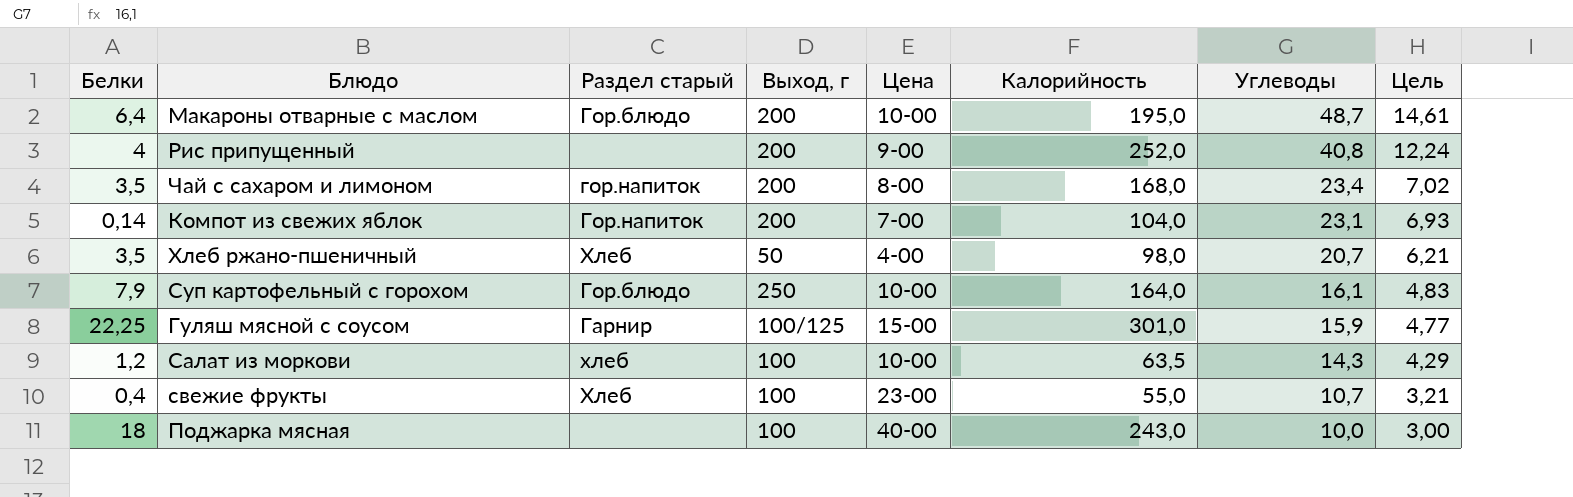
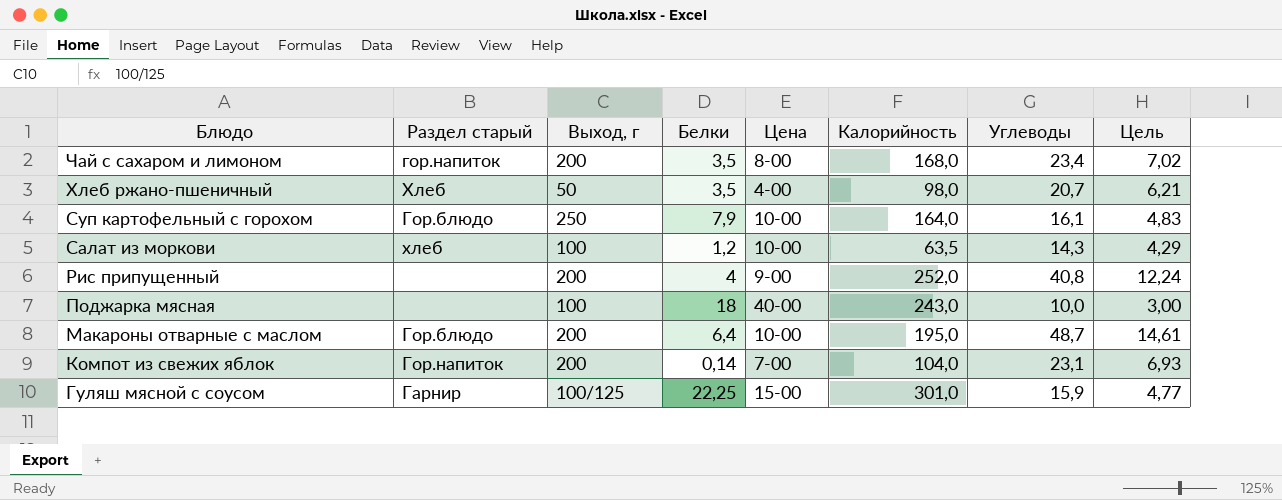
row order: Углеводы descending -> Блюдо descending
column Белки | position: 1 -> 4
row свежие фрукты: 0,4 | Хлеб | 100 | 23-00 | 55,0 | 10,7 | 3,21 -> none

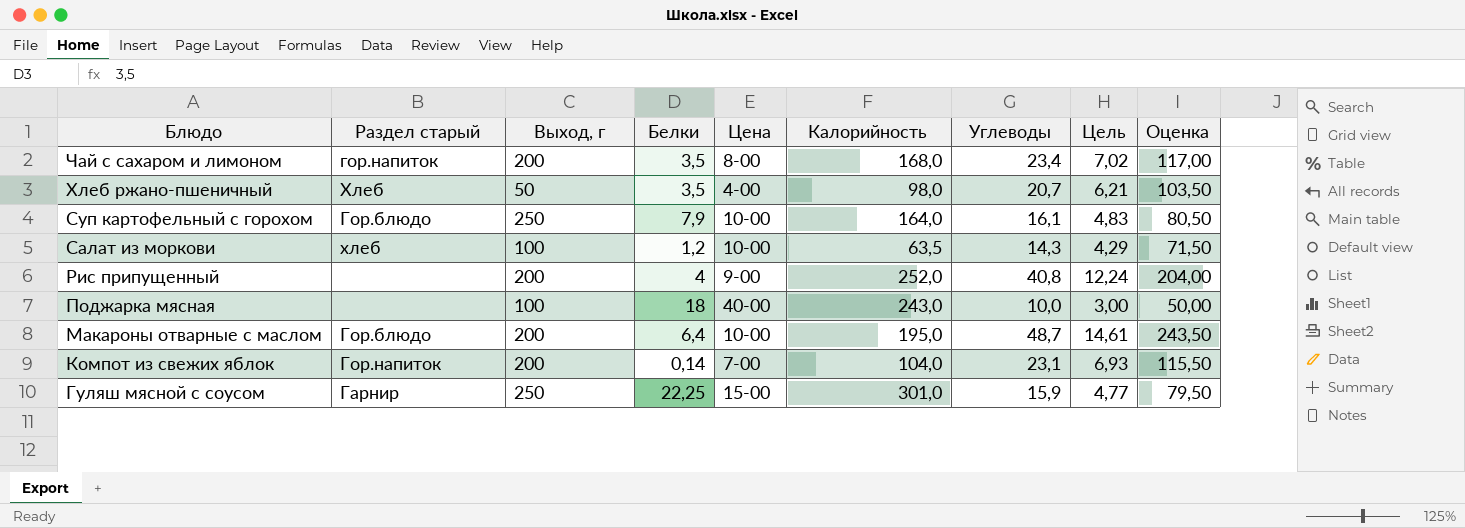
column Оценка | formula: none -> [Углеводы] * 5
Гуляш мясной с соусом | Выход, г: 100/125 -> 250

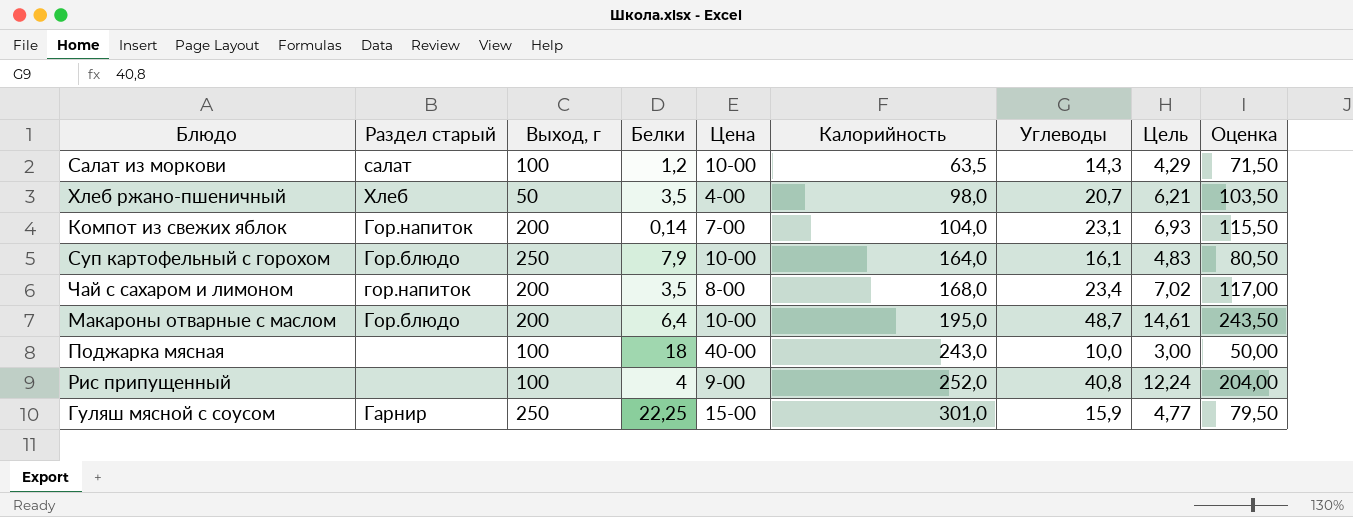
row order: Блюдо descending -> Калорийность ascending
Салат из моркови | Раздел старый: хлеб -> салат
Рис припущенный | Выход, г: 200 -> 100

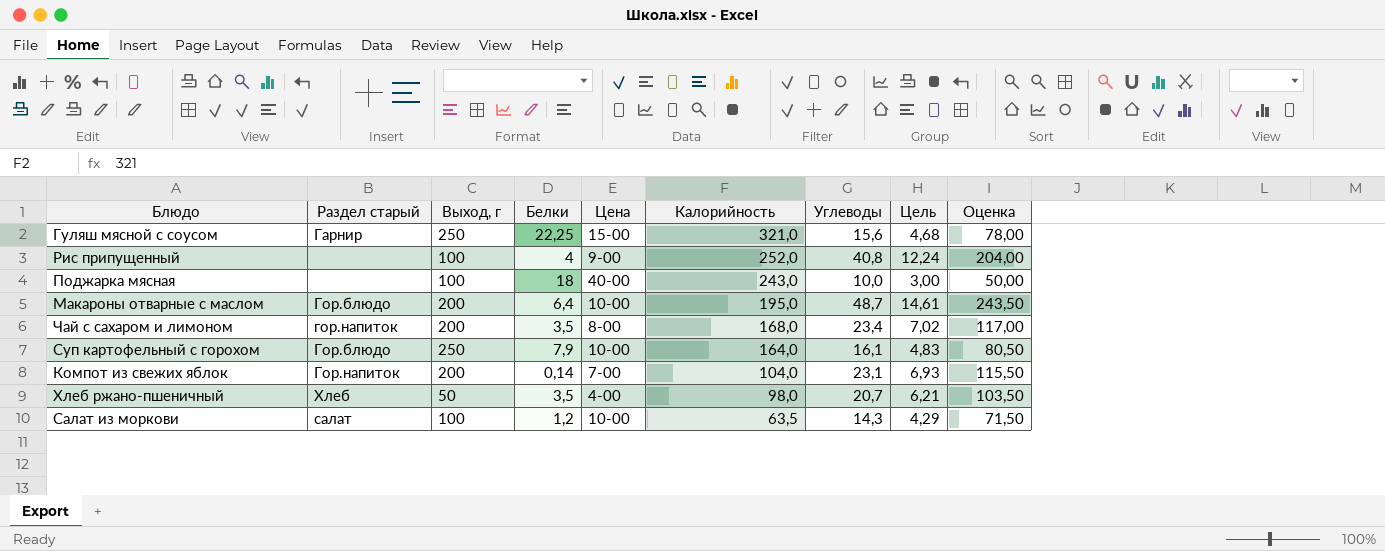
row order: Калорийность ascending -> Калорийность descending
Гуляш мясной с соусом | Калорийность: 301,0 -> 321,0
Гуляш мясной с соусом | Углеводы: 15,9 -> 15,6
Гуляш мясной с соусом | Цель: 4,77 -> 4,68
Гуляш мясной с соусом | Оценка: 79,50 -> 78,00

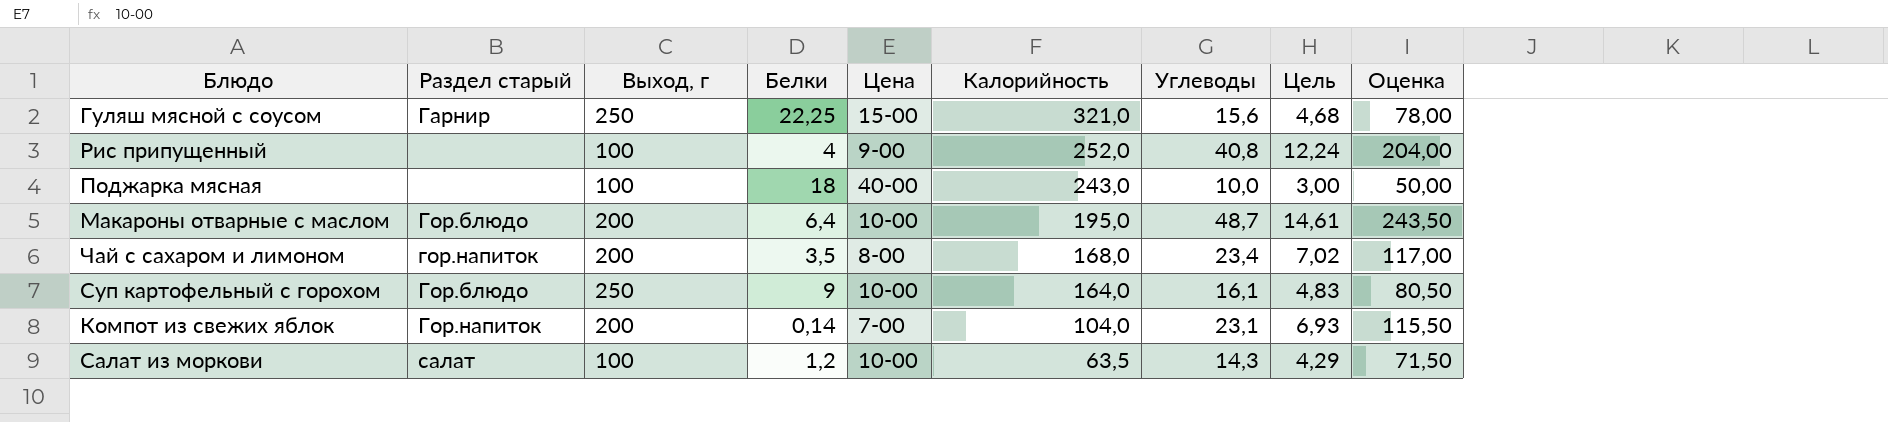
row Хлеб ржано-пшеничный: Хлеб | 50 | 3,5 | 4-00 | 98,0 | 20,7 | 6,21 | 103,50 -> none
Суп картофельный с горохом | Белки: 7,9 -> 9

